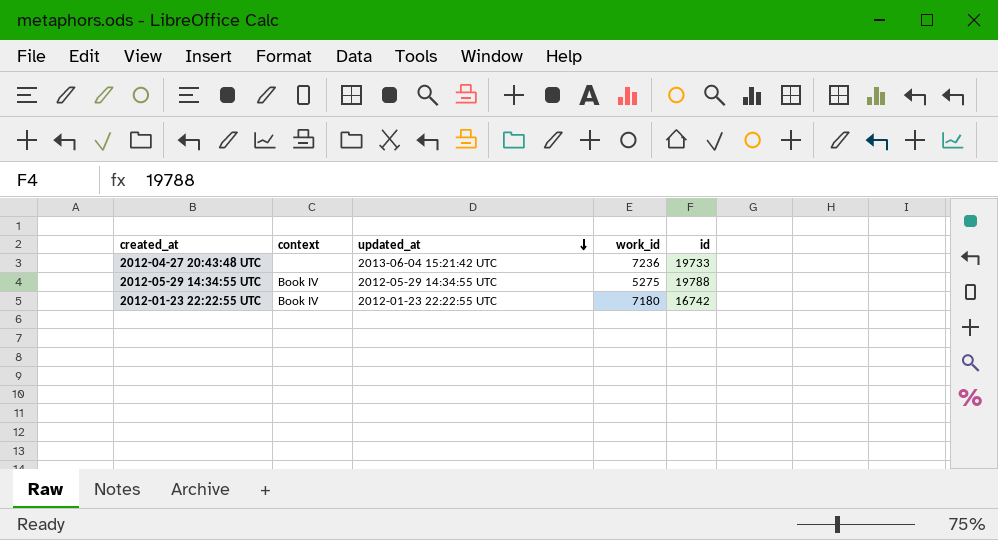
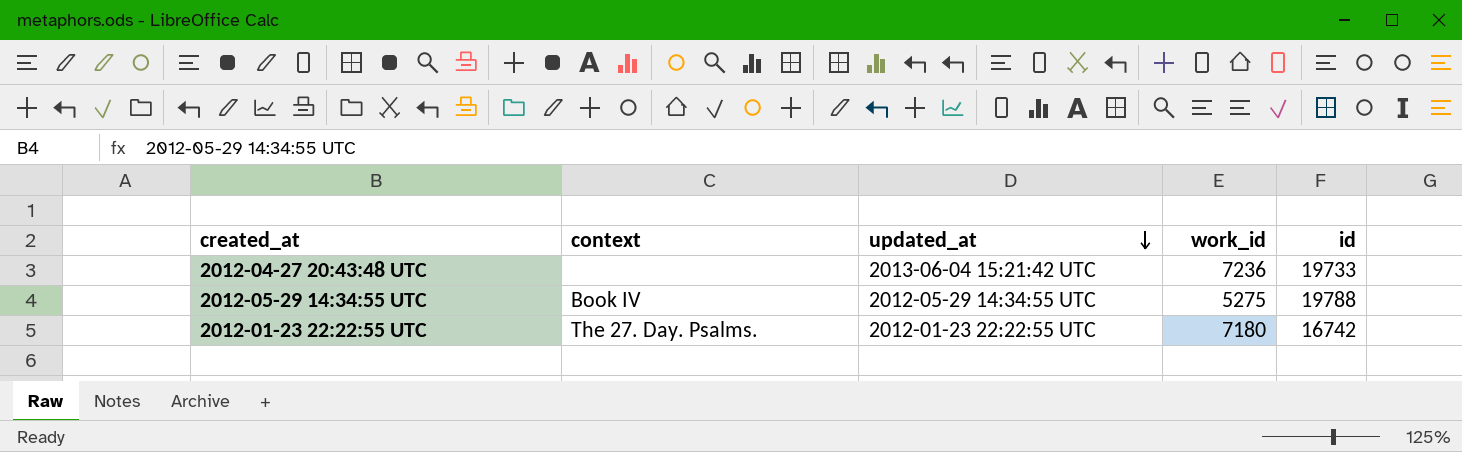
2012-01-23 22:22:55 UTC | context: Book IV -> The 27. Day. Psalms.

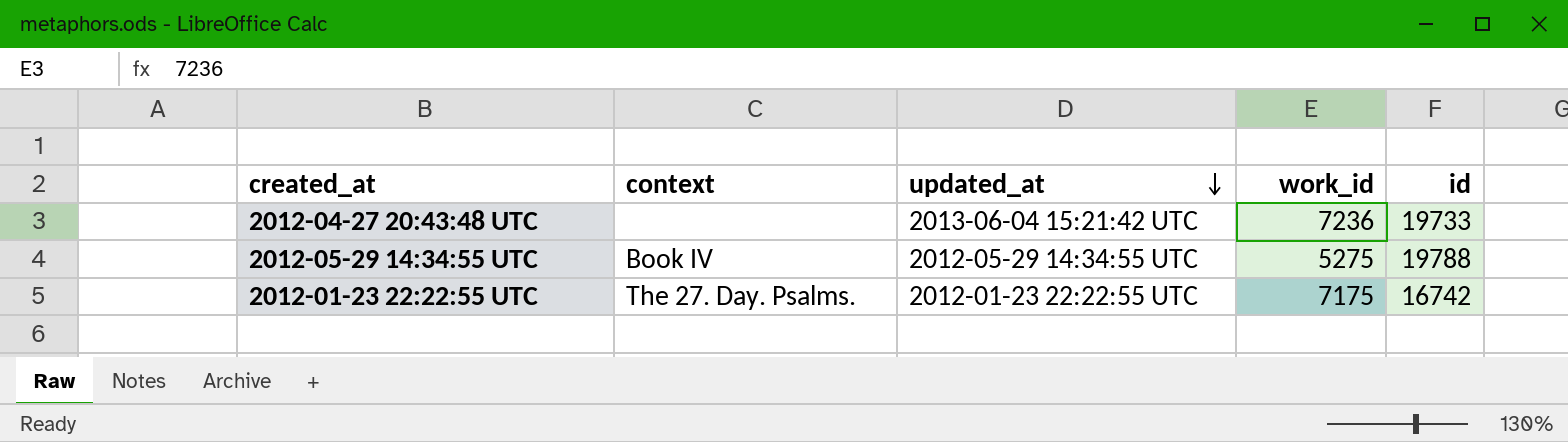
2012-01-23 22:22:55 UTC | work_id: 7180 -> 7175

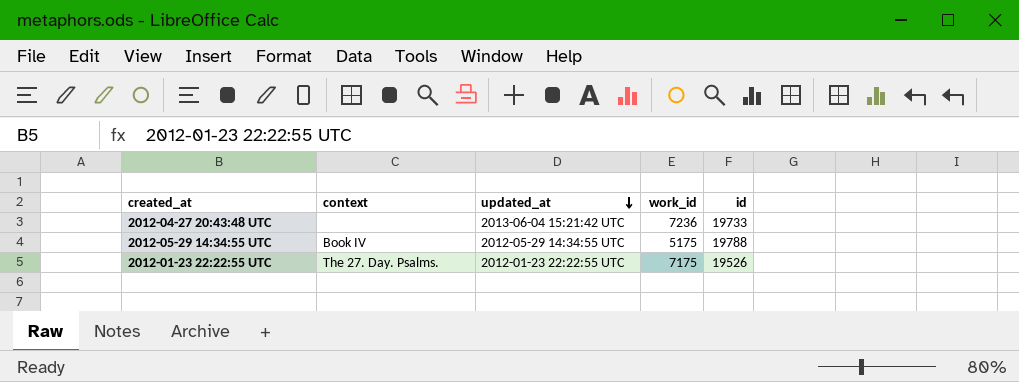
2012-05-29 14:34:55 UTC | work_id: 5275 -> 5175
2012-01-23 22:22:55 UTC | id: 16742 -> 19526

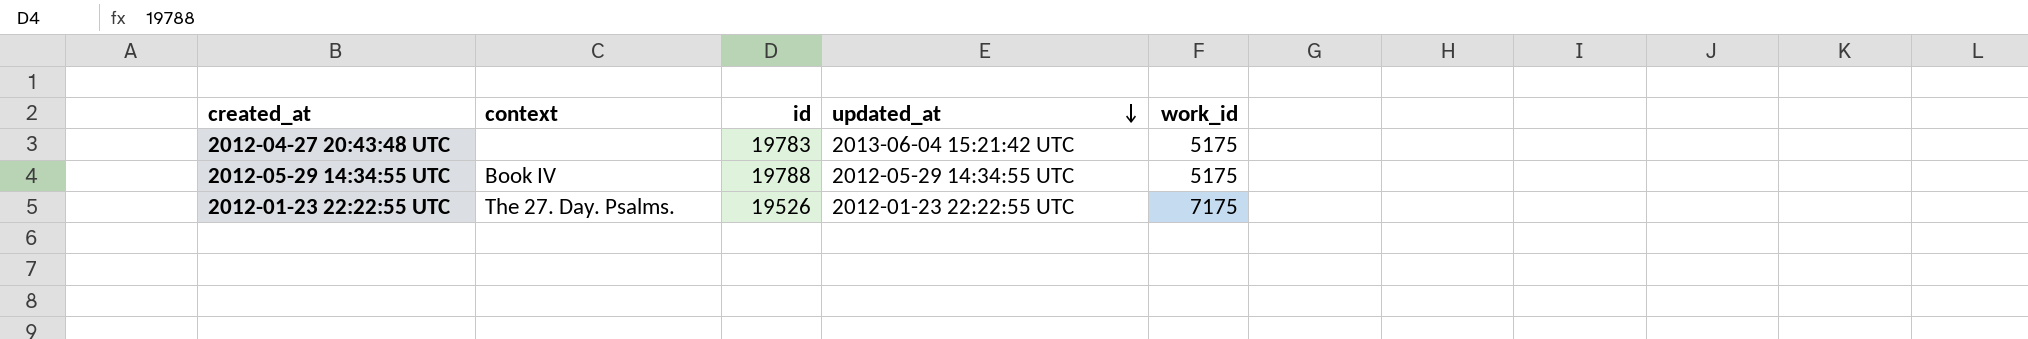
column id | position: 5 -> 3
2012-04-27 20:43:48 UTC | id: 19733 -> 19783
2012-04-27 20:43:48 UTC | work_id: 7236 -> 5175

